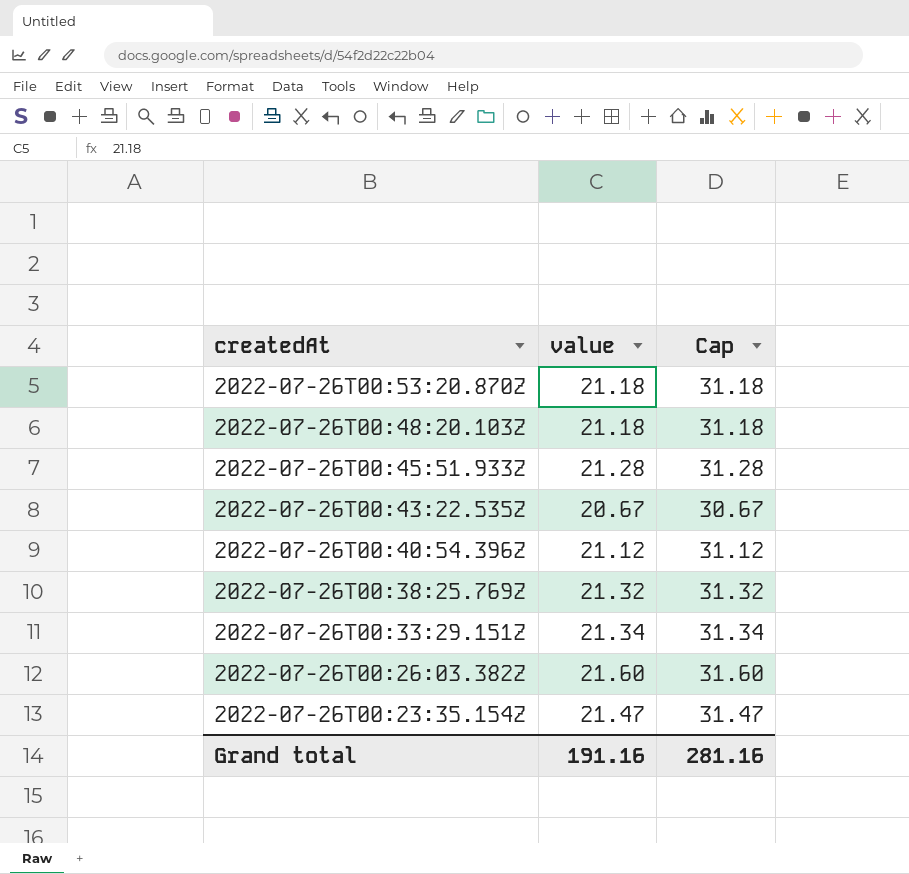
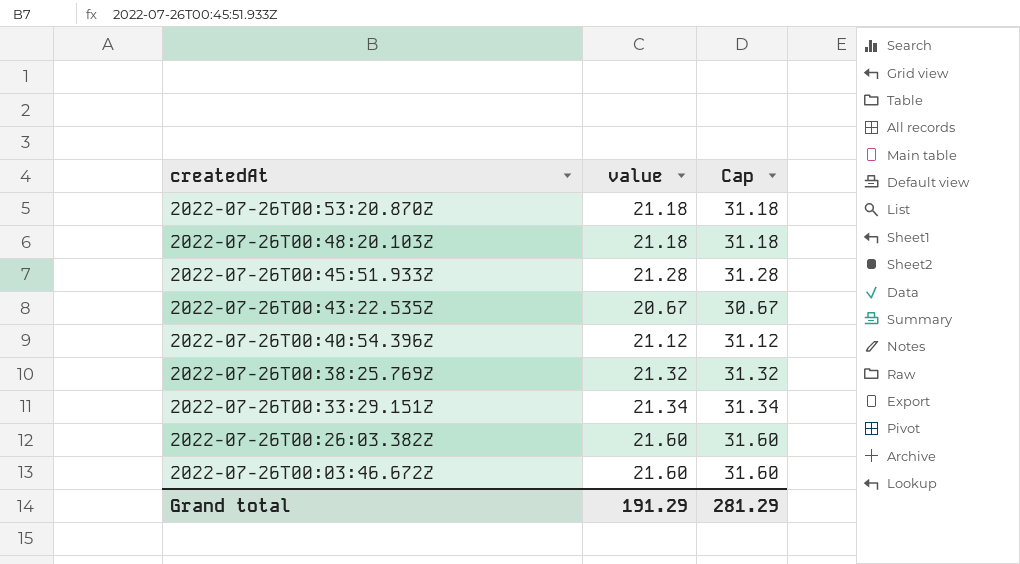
row 2022-07-26T00:23:35.154Z: 21.47 | 31.47 -> none
row 2022-07-26T00:03:46.672Z: none -> 21.60 | 31.60
Grand total | value: 191.16 -> 191.29
Grand total | Cap: 281.16 -> 281.29

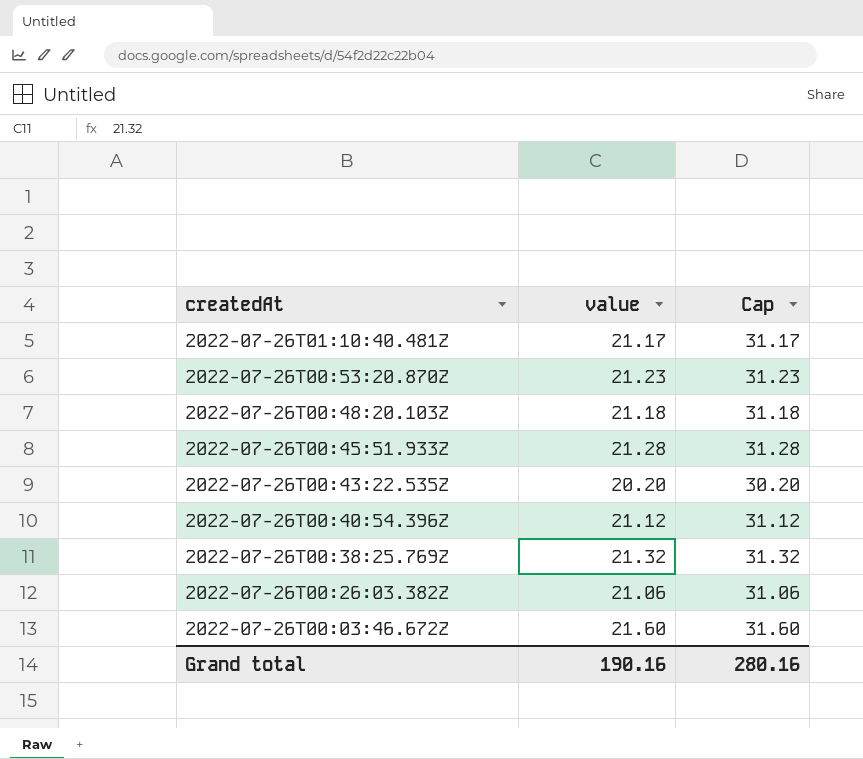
row 2022-07-26T00:33:29.151Z: 21.34 | 31.34 -> none
row 2022-07-26T01:10:40.481Z: none -> 21.17 | 31.17
2022-07-26T00:53:20.870Z | value: 21.18 -> 21.23
2022-07-26T00:53:20.870Z | Cap: 31.18 -> 31.23
2022-07-26T00:43:22.535Z | value: 20.67 -> 20.20
2022-07-26T00:43:22.535Z | Cap: 30.67 -> 30.20
2022-07-26T00:26:03.382Z | value: 21.60 -> 21.06
2022-07-26T00:26:03.382Z | Cap: 31.60 -> 31.06
Grand total | value: 191.29 -> 190.16
Grand total | Cap: 281.29 -> 280.16

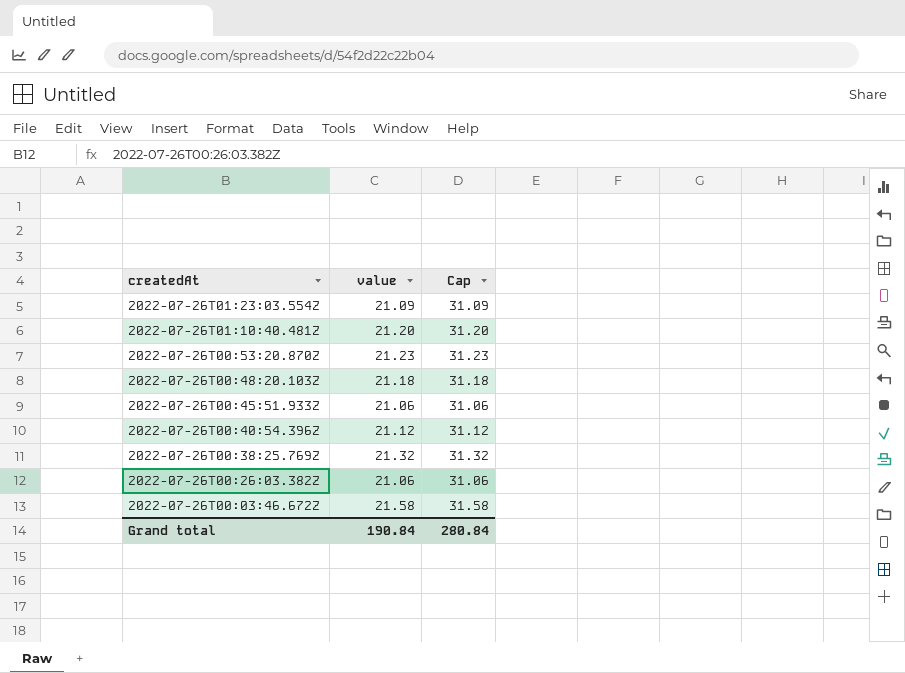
row 2022-07-26T00:43:22.535Z: 20.20 | 30.20 -> none
row 2022-07-26T01:23:03.554Z: none -> 21.09 | 31.09
2022-07-26T01:10:40.481Z | value: 21.17 -> 21.20
2022-07-26T01:10:40.481Z | Cap: 31.17 -> 31.20
2022-07-26T00:45:51.933Z | value: 21.28 -> 21.06
2022-07-26T00:45:51.933Z | Cap: 31.28 -> 31.06
2022-07-26T00:03:46.672Z | value: 21.60 -> 21.58
2022-07-26T00:03:46.672Z | Cap: 31.60 -> 31.58
Grand total | value: 190.16 -> 190.84
Grand total | Cap: 280.16 -> 280.84

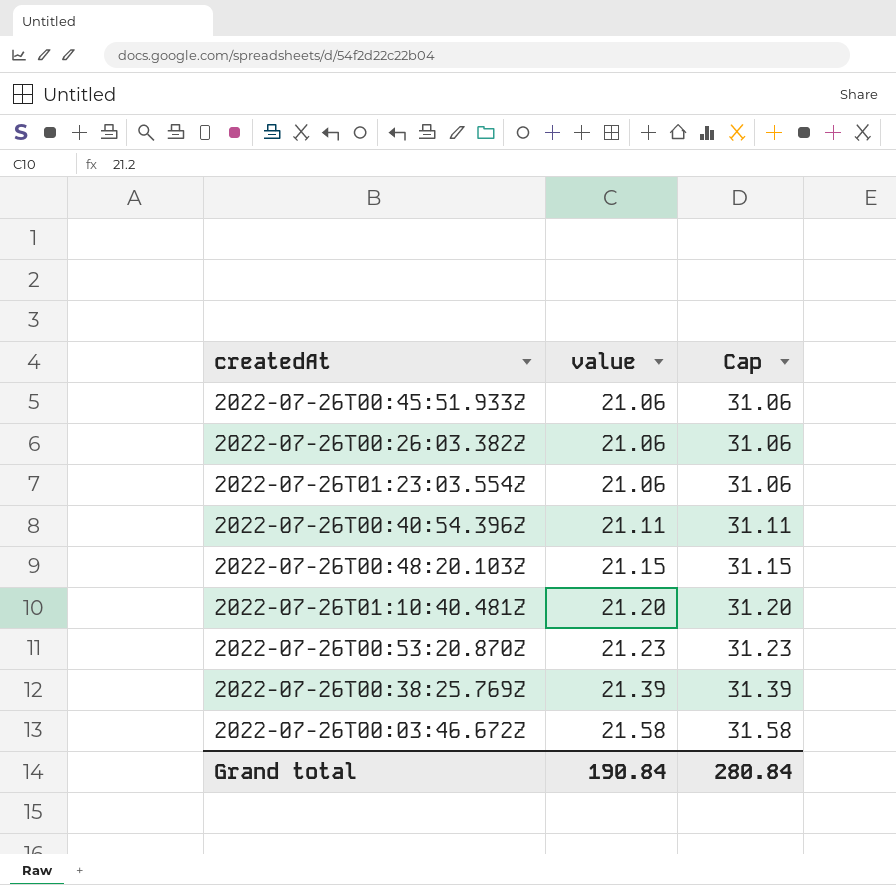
row order: createdAt descending -> value ascending
2022-07-26T01:23:03.554Z | value: 21.09 -> 21.06
2022-07-26T01:23:03.554Z | Cap: 31.09 -> 31.06
2022-07-26T00:40:54.396Z | value: 21.12 -> 21.11
2022-07-26T00:40:54.396Z | Cap: 31.12 -> 31.11
2022-07-26T00:48:20.103Z | value: 21.18 -> 21.15
2022-07-26T00:48:20.103Z | Cap: 31.18 -> 31.15
2022-07-26T00:38:25.769Z | value: 21.32 -> 21.39
2022-07-26T00:38:25.769Z | Cap: 31.32 -> 31.39

